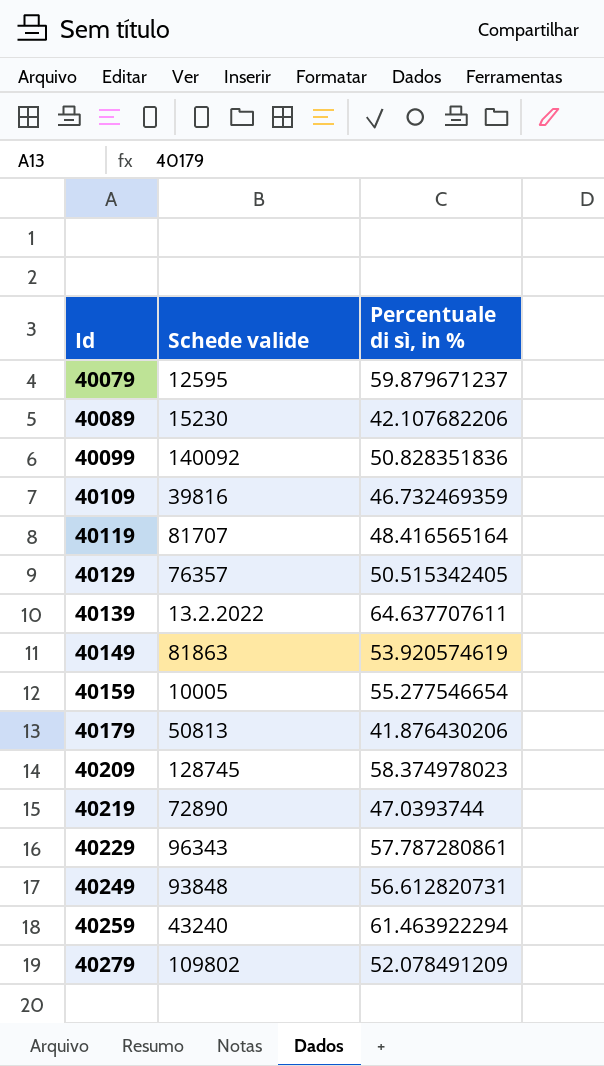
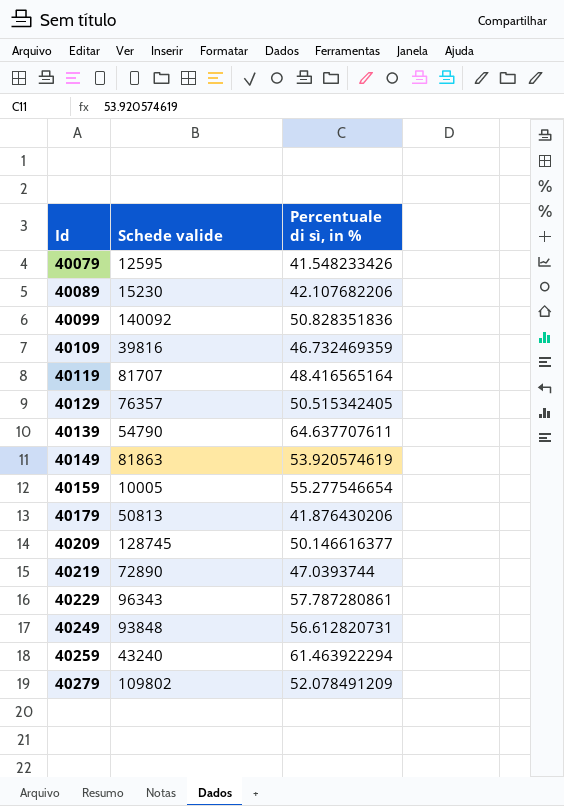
40079 | Percentuale di sì, in %: 59.879671237 -> 41.548233426
40139 | Schede valide: 13.2.2022 -> 54790
40209 | Percentuale di sì, in %: 58.374978023 -> 50.146616377

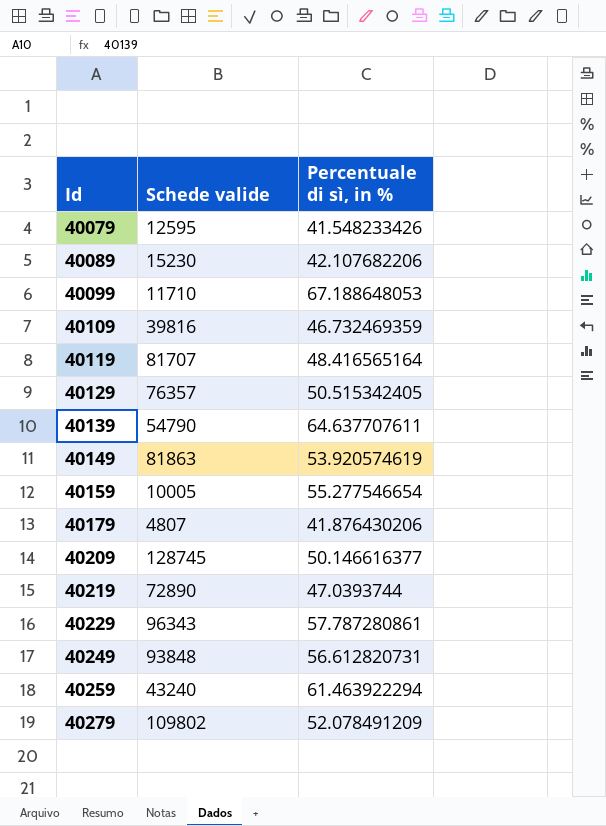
40099 | Schede valide: 140092 -> 11710
40099 | Percentuale di sì, in %: 50.828351836 -> 67.188648053
40179 | Schede valide: 50813 -> 4807

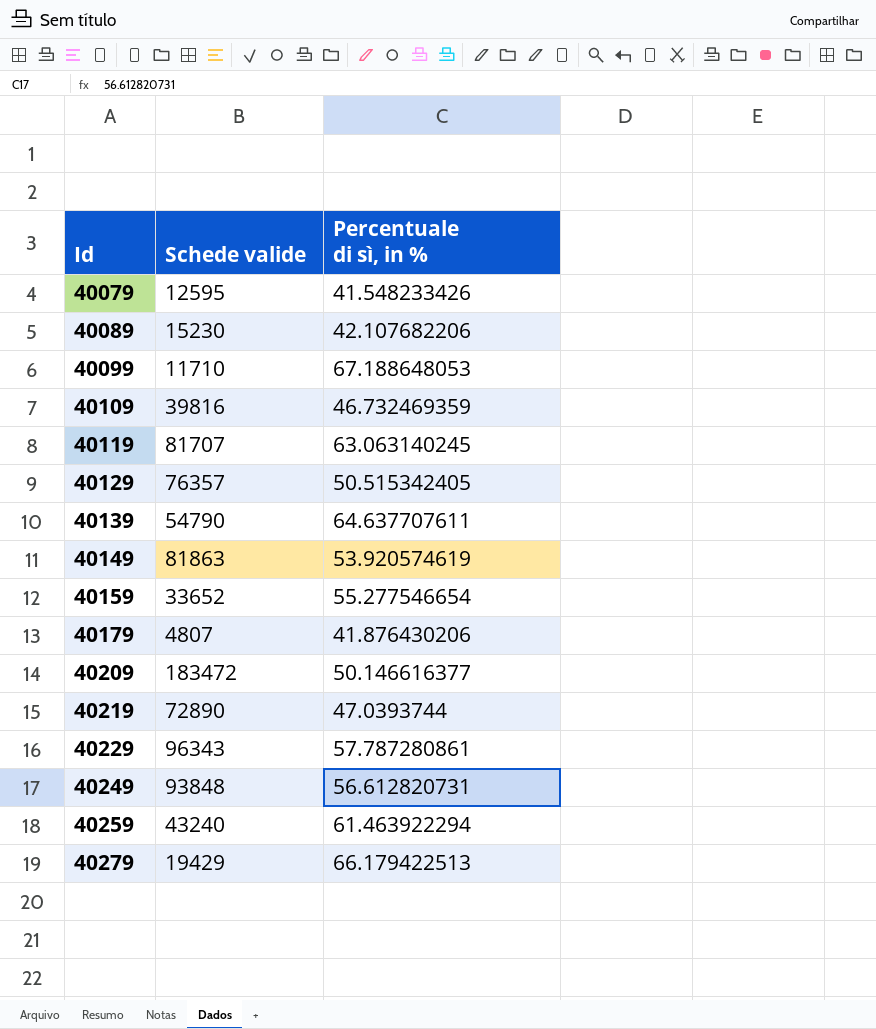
40119 | Percentuale di sì, in %: 48.416565164 -> 63.063140245
40159 | Schede valide: 10005 -> 33652
40209 | Schede valide: 128745 -> 183472
40279 | Schede valide: 109802 -> 19429
40279 | Percentuale di sì, in %: 52.078491209 -> 66.179422513

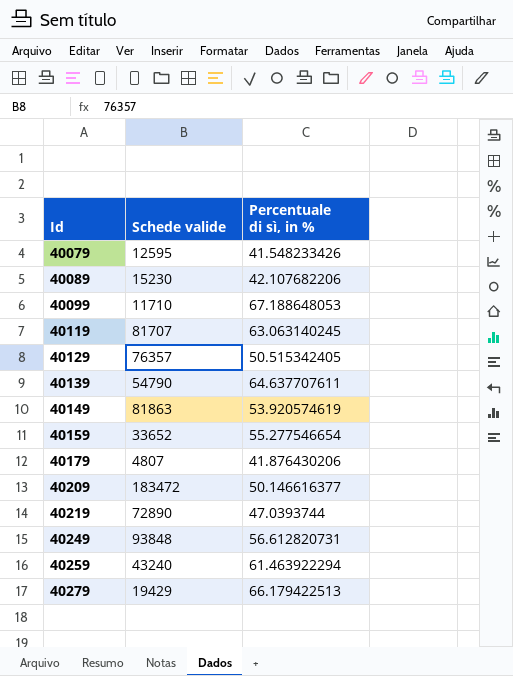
row 40109: 39816 | 46.732469359 -> none
row 40229: 96343 | 57.787280861 -> none

